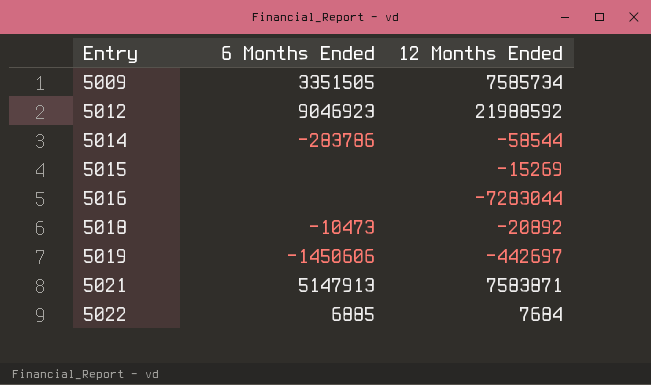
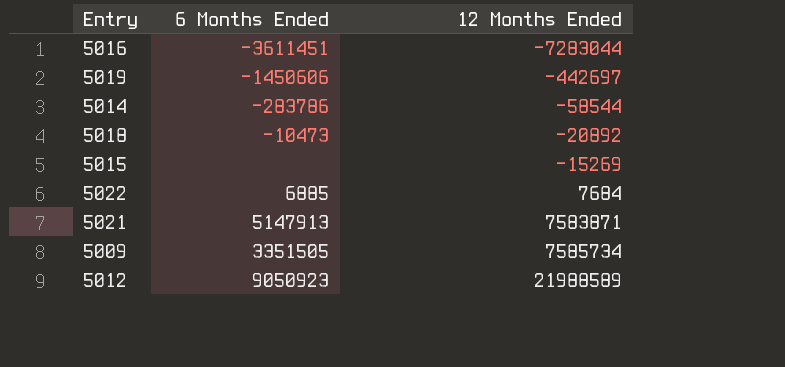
row order: Entry ascending -> 12 Months Ended ascending
5016 | 6 Months Ended: none -> -3611451
5012 | 6 Months Ended: 9046923 -> 9050923
5012 | 12 Months Ended: 21988592 -> 21988589

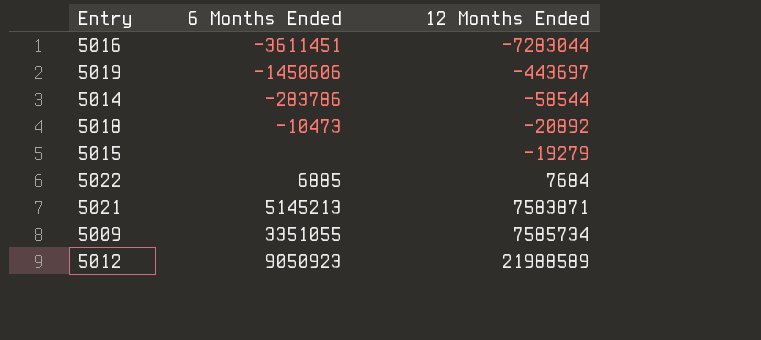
5019 | 12 Months Ended: -442697 -> -443697
5015 | 12 Months Ended: -15269 -> -19279
5021 | 6 Months Ended: 5147913 -> 5145213
5009 | 6 Months Ended: 3351505 -> 3351055

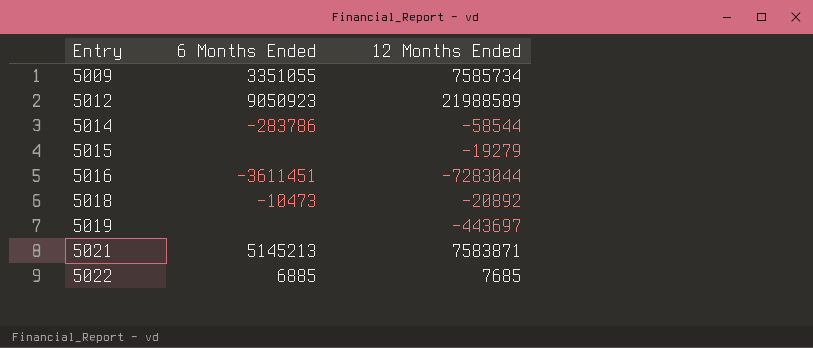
row order: 12 Months Ended ascending -> Entry ascending
5019 | 6 Months Ended: -1450606 -> none
5022 | 12 Months Ended: 7684 -> 7685

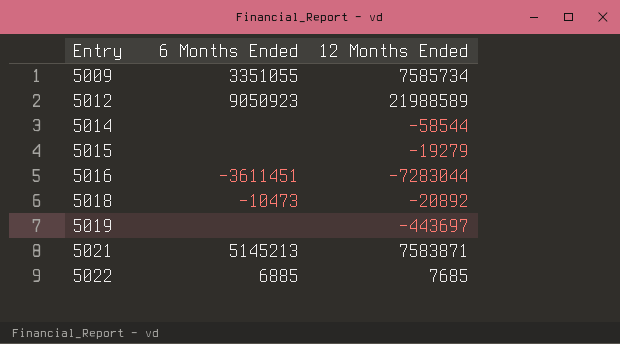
5014 | 6 Months Ended: -283786 -> none

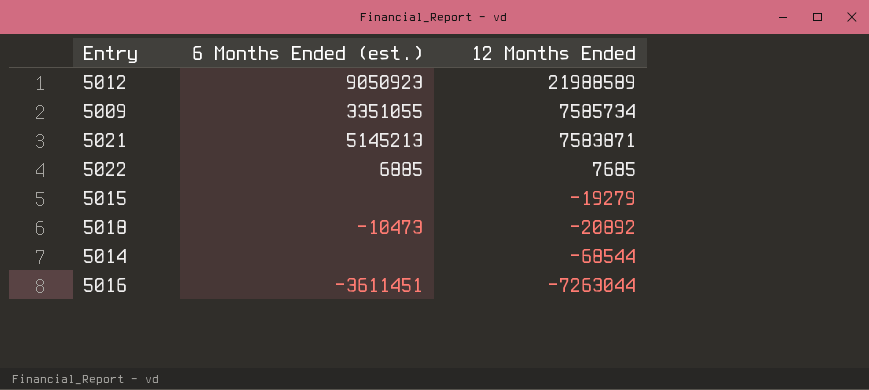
row order: Entry ascending -> 12 Months Ended descending
column name: 6 Months Ended -> 6 Months Ended (est.)
row 5019: none | -443697 -> none
5014 | 12 Months Ended: -58544 -> -68544
5016 | 12 Months Ended: -7283044 -> -7263044

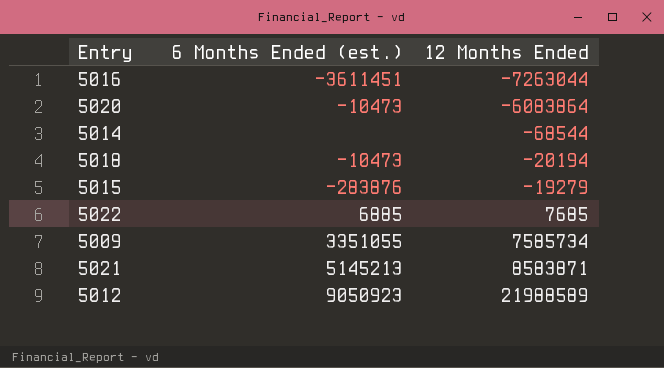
row order: 12 Months Ended descending -> 12 Months Ended ascending
row 5020: none -> -10473 | -6083864
5018 | 12 Months Ended: -20892 -> -20194
5015 | 6 Months Ended (est.): none -> -283876
5021 | 12 Months Ended: 7583871 -> 8583871

